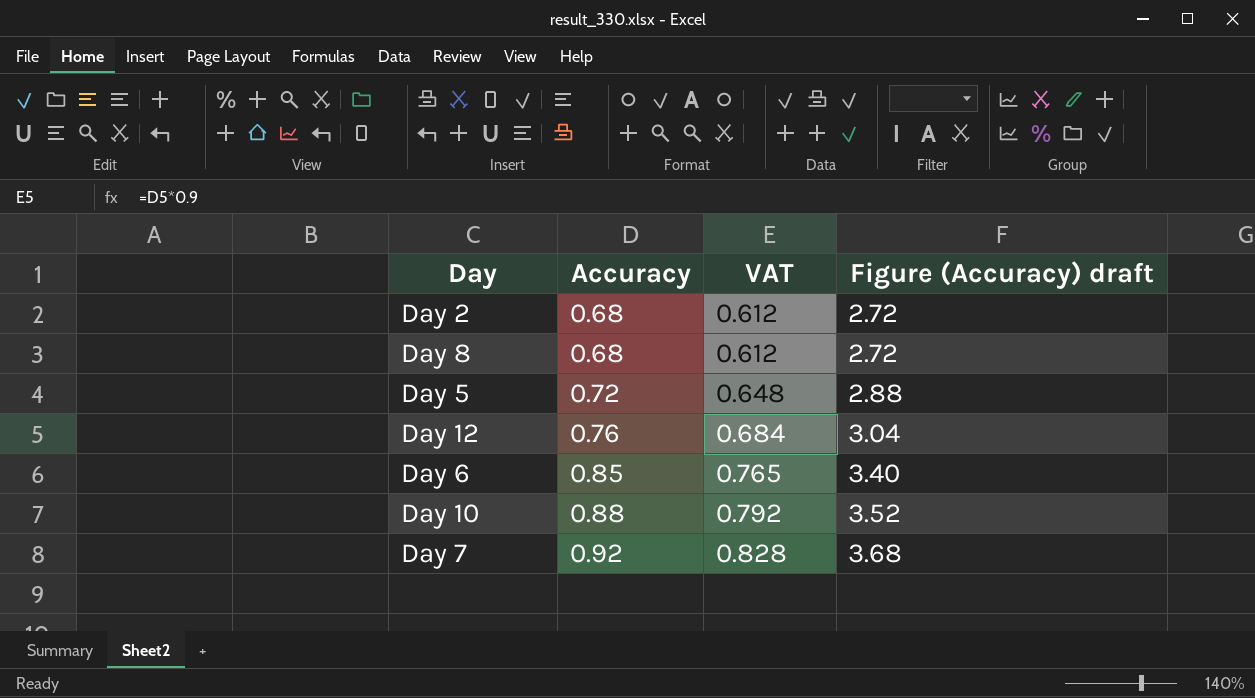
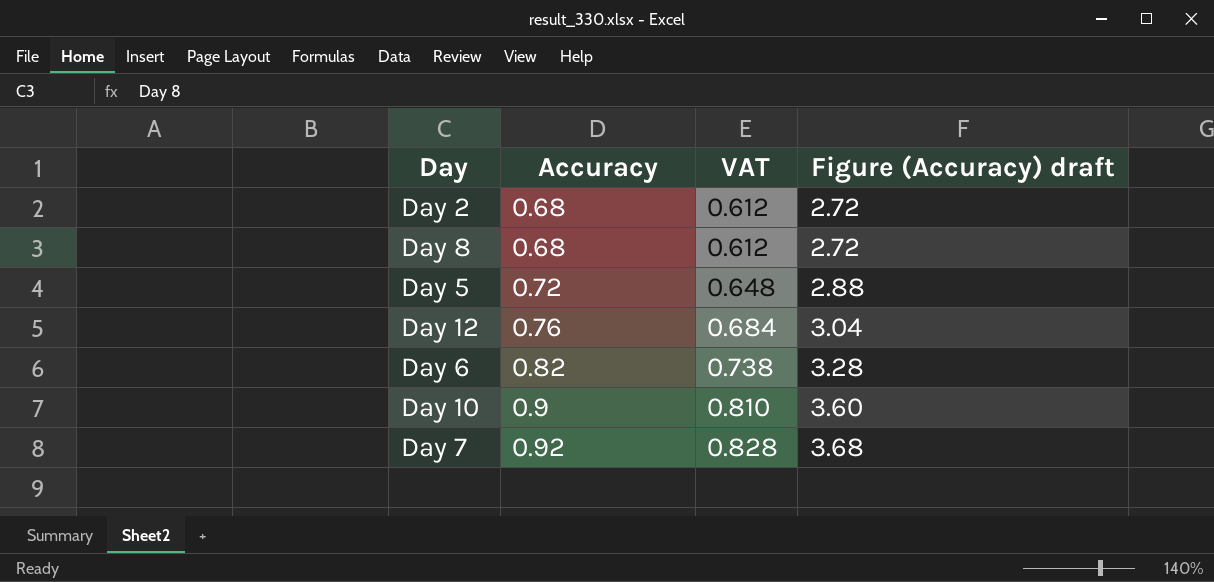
Day 6 | Accuracy: 0.85 -> 0.82
Day 6 | VAT: 0.765 -> 0.738
Day 6 | Figure (Accuracy) draft: 3.40 -> 3.28
Day 10 | Accuracy: 0.88 -> 0.9
Day 10 | VAT: 0.792 -> 0.810
Day 10 | Figure (Accuracy) draft: 3.52 -> 3.60

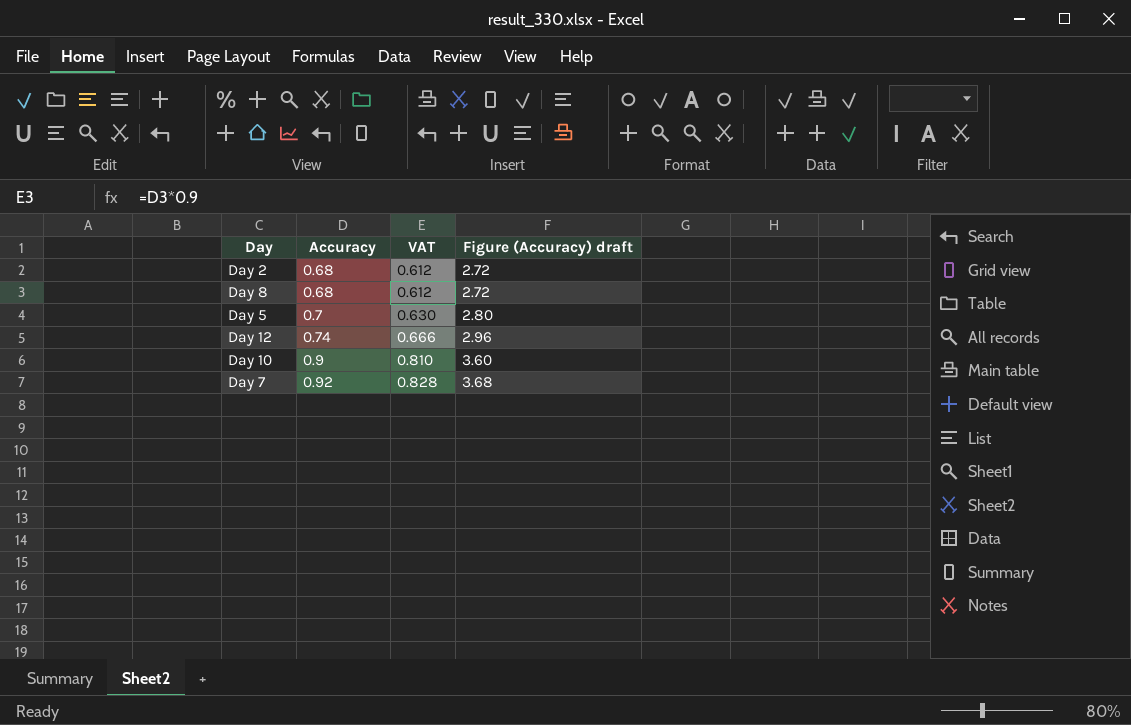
row Day 6: 0.82 | 0.738 | 3.28 -> none
Day 5 | Accuracy: 0.72 -> 0.7
Day 5 | VAT: 0.648 -> 0.630
Day 5 | Figure (Accuracy) draft: 2.88 -> 2.80
Day 12 | Accuracy: 0.76 -> 0.74
Day 12 | VAT: 0.684 -> 0.666
Day 12 | Figure (Accuracy) draft: 3.04 -> 2.96

